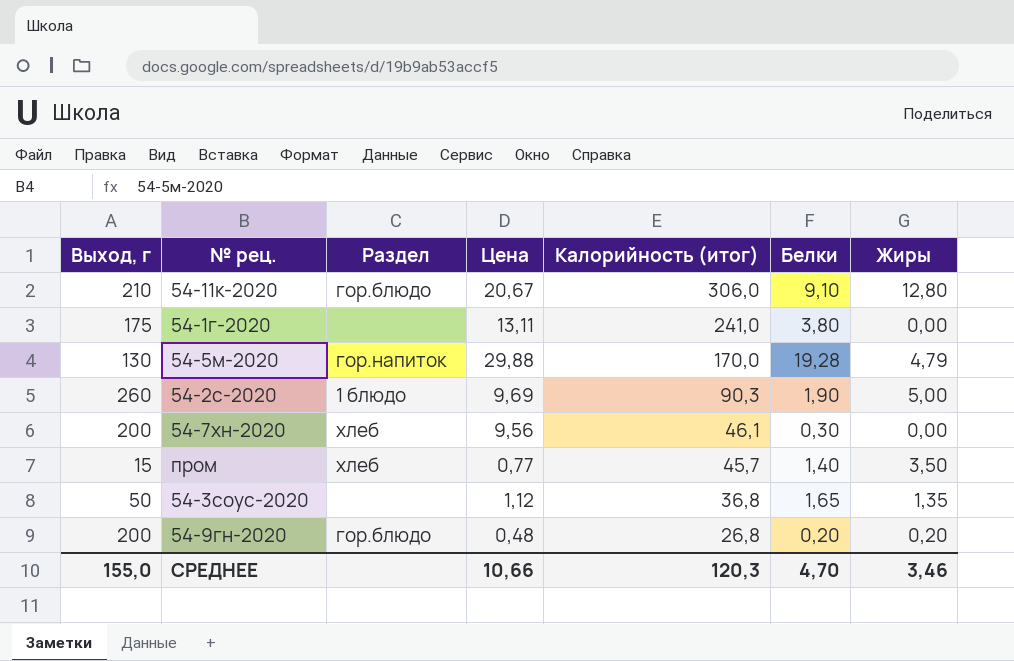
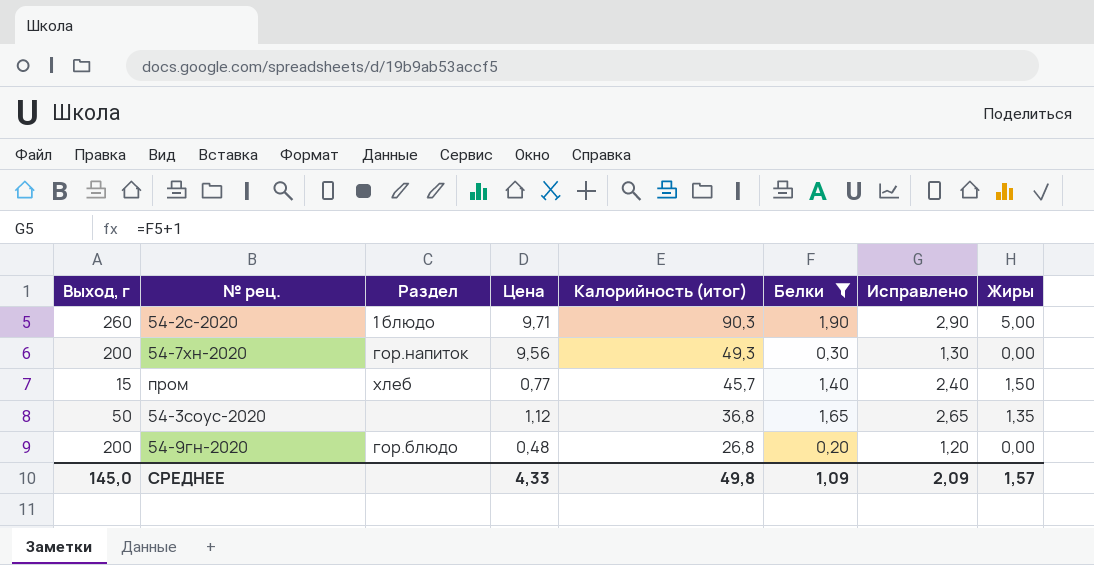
filter: none -> Белки <= 1,90
column Исправлено | formula: none -> [Белки] + 1
54-2с-2020 | Цена: 9,69 -> 9,71
54-7хн-2020 | Раздел: хлеб -> гор.напиток
54-7хн-2020 | Калорийность (итог): 46,1 -> 49,3
пром | Жиры: 3,50 -> 1,50
54-9гн-2020 | Жиры: 0,20 -> 0,00
СРЕДНЕЕ | Выход, г: 155,0 -> 145,0
СРЕДНЕЕ | Цена: 10,66 -> 4,33
СРЕДНЕЕ | Калорийность (итог): 120,3 -> 49,8
СРЕДНЕЕ | Белки: 4,70 -> 1,09
СРЕДНЕЕ | Жиры: 3,46 -> 1,57

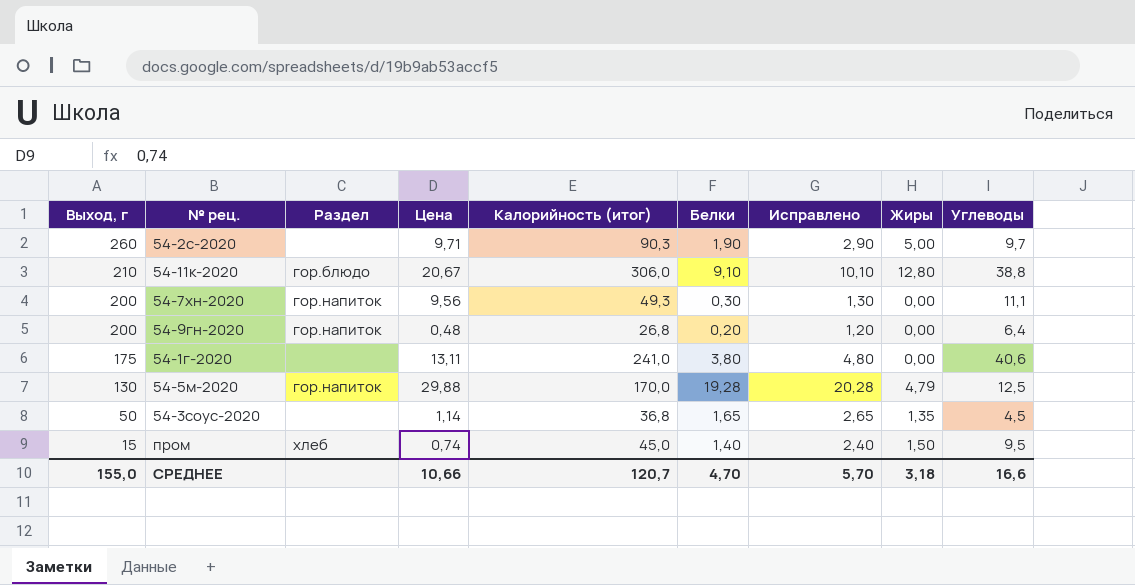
filter: Белки <= 1,90 -> none
row order: Калорийность (итог) descending -> Выход, г descending
column Углеводы | position: none -> 9
54-2с-2020 | Раздел: 1 блюдо -> none
54-9гн-2020 | Раздел: гор.блюдо -> гор.напиток
54-3соус-2020 | Цена: 1,12 -> 1,14
пром | Цена: 0,77 -> 0,74
пром | Калорийность (итог): 45,7 -> 45,0
СРЕДНЕЕ | Выход, г: 145,0 -> 155,0
СРЕДНЕЕ | Цена: 4,33 -> 10,66
СРЕДНЕЕ | Калорийность (итог): 49,8 -> 120,7
СРЕДНЕЕ | Белки: 1,09 -> 4,70
СРЕДНЕЕ | Исправлено: 2,09 -> 5,70
СРЕДНЕЕ | Жиры: 1,57 -> 3,18

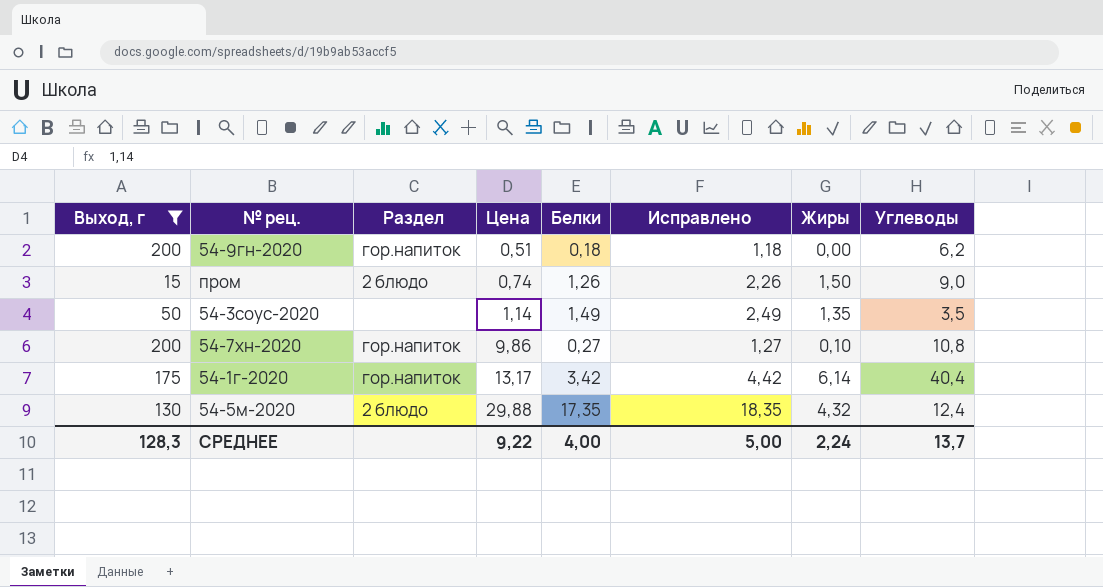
filter: none -> Выход, г <= 200
row order: Выход, г descending -> Цена ascending
column Калорийность (итог) | position: 5 -> none
54-9гн-2020 | Цена: 0,48 -> 0,51
54-9гн-2020 | Белки: 0,20 -> 0,18
54-9гн-2020 | Исправлено: 1,20 -> 1,18
54-9гн-2020 | Углеводы: 6,4 -> 6,2
пром | Раздел: хлеб -> 2 блюдо
пром | Белки: 1,40 -> 1,26
пром | Исправлено: 2,40 -> 2,26
пром | Углеводы: 9,5 -> 9,0
54-3соус-2020 | Белки: 1,65 -> 1,49
54-3соус-2020 | Исправлено: 2,65 -> 2,49
54-3соус-2020 | Углеводы: 4,5 -> 3,5
54-7хн-2020 | Цена: 9,56 -> 9,86
54-7хн-2020 | Белки: 0,30 -> 0,27
54-7хн-2020 | Исправлено: 1,30 -> 1,27
54-7хн-2020 | Жиры: 0,00 -> 0,10
54-7хн-2020 | Углеводы: 11,1 -> 10,8
54-1г-2020 | Раздел: none -> гор.напиток
54-1г-2020 | Цена: 13,11 -> 13,17
54-1г-2020 | Белки: 3,80 -> 3,42
54-1г-2020 | Исправлено: 4,80 -> 4,42
54-1г-2020 | Жиры: 0,00 -> 6,14
54-1г-2020 | Углеводы: 40,6 -> 40,4
54-5м-2020 | Раздел: гор.напиток -> 2 блюдо
54-5м-2020 | Белки: 19,28 -> 17,35
54-5м-2020 | Исправлено: 20,28 -> 18,35
54-5м-2020 | Жиры: 4,79 -> 4,32
54-5м-2020 | Углеводы: 12,5 -> 12,4
СРЕДНЕЕ | Выход, г: 155,0 -> 128,3
СРЕДНЕЕ | Цена: 10,66 -> 9,22
СРЕДНЕЕ | Белки: 4,70 -> 4,00
СРЕДНЕЕ | Исправлено: 5,70 -> 5,00
СРЕДНЕЕ | Жиры: 3,18 -> 2,24
СРЕДНЕЕ | Углеводы: 16,6 -> 13,7

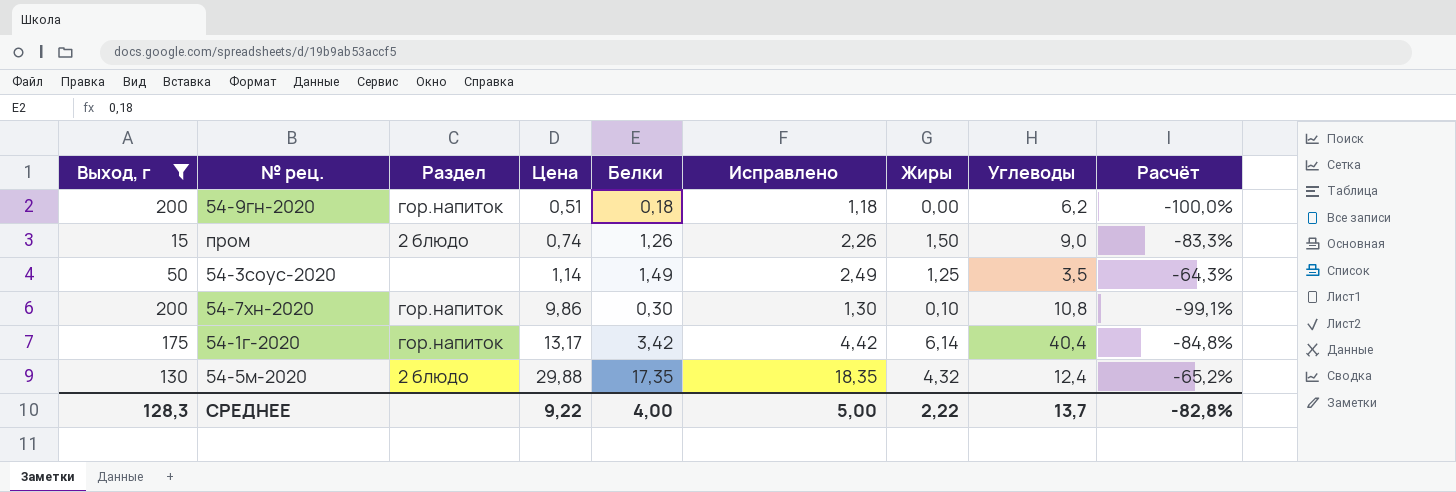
column Расчёт | formula: none -> ([Жиры] - [Углеводы]) / [Углеводы]
54-3соус-2020 | Жиры: 1,35 -> 1,25
54-7хн-2020 | Белки: 0,27 -> 0,30
54-7хн-2020 | Исправлено: 1,27 -> 1,30
СРЕДНЕЕ | Жиры: 2,24 -> 2,22

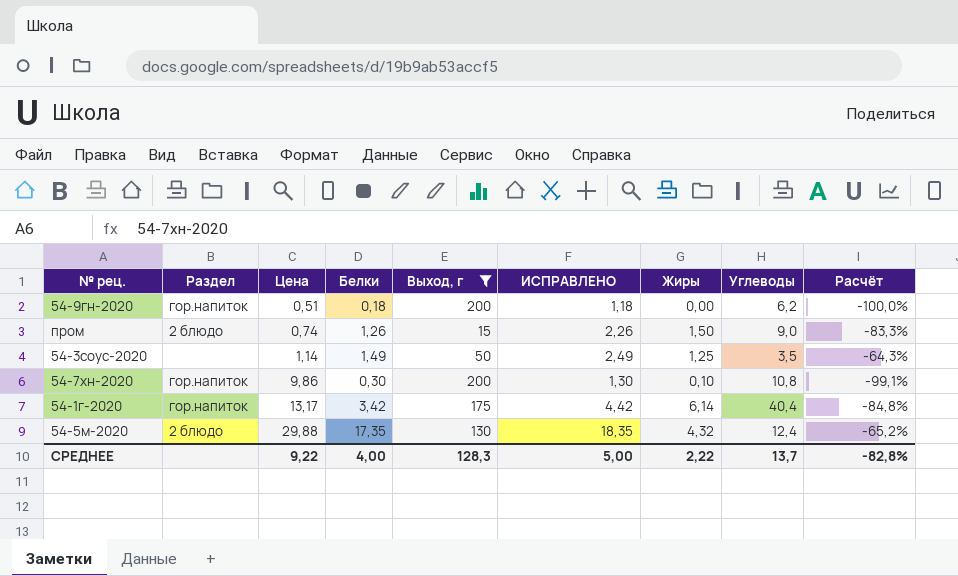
column Выход, г | position: 1 -> 5
column name: Исправлено -> ИСПРАВЛЕНО

